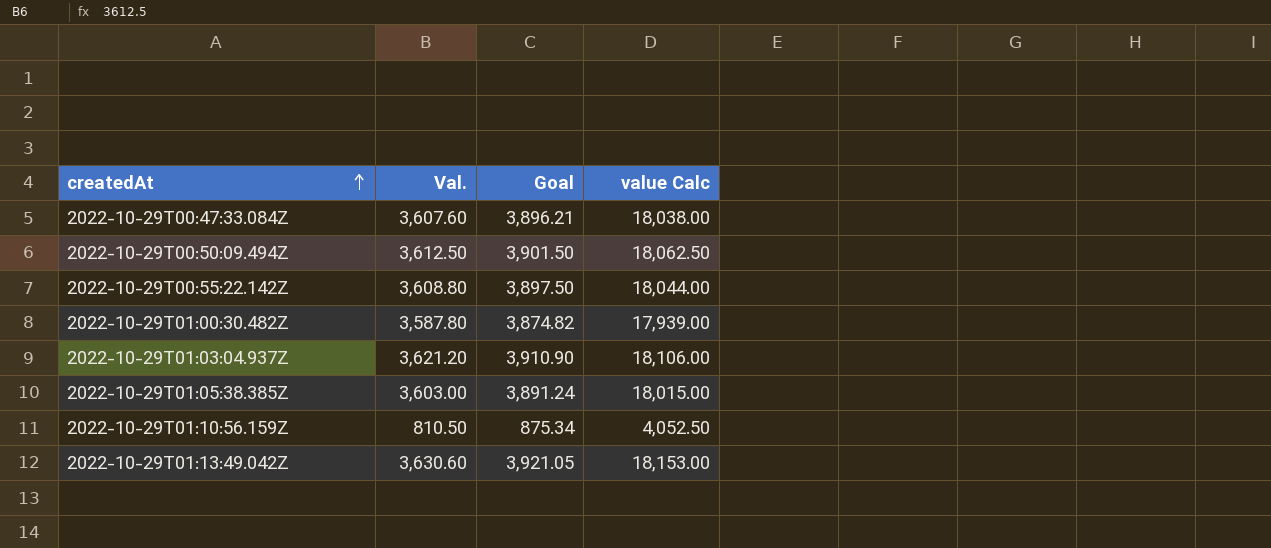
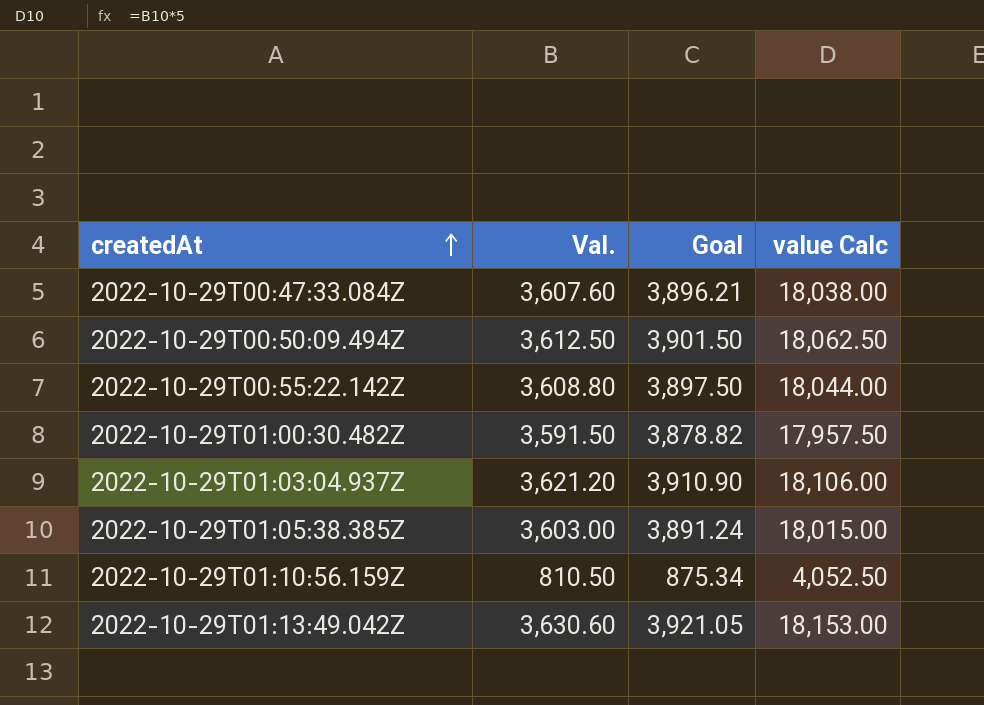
2022-10-29T01:00:30.482Z | Val.: 3,587.80 -> 3,591.50
2022-10-29T01:00:30.482Z | Goal: 3,874.82 -> 3,878.82
2022-10-29T01:00:30.482Z | value Calc: 17,939.00 -> 17,957.50

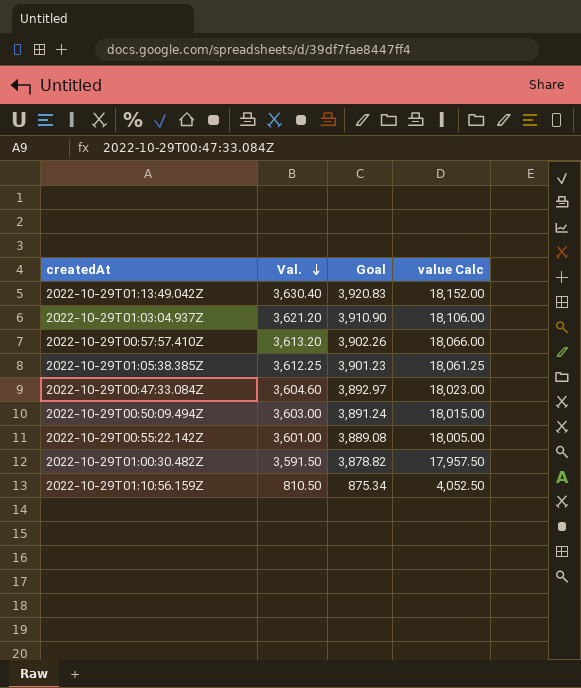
row order: createdAt ascending -> Val. descending
2022-10-29T01:13:49.042Z | Val.: 3,630.60 -> 3,630.40
2022-10-29T01:13:49.042Z | Goal: 3,921.05 -> 3,920.83
2022-10-29T01:13:49.042Z | value Calc: 18,153.00 -> 18,152.00
row 2022-10-29T00:57:57.410Z: none -> 3,613.20 | 3,902.26 | 18,066.00
2022-10-29T01:05:38.385Z | Val.: 3,603.00 -> 3,612.25
2022-10-29T01:05:38.385Z | Goal: 3,891.24 -> 3,901.23
2022-10-29T01:05:38.385Z | value Calc: 18,015.00 -> 18,061.25
2022-10-29T00:47:33.084Z | Val.: 3,607.60 -> 3,604.60
2022-10-29T00:47:33.084Z | Goal: 3,896.21 -> 3,892.97
2022-10-29T00:47:33.084Z | value Calc: 18,038.00 -> 18,023.00
2022-10-29T00:50:09.494Z | Val.: 3,612.50 -> 3,603.00
2022-10-29T00:50:09.494Z | Goal: 3,901.50 -> 3,891.24
2022-10-29T00:50:09.494Z | value Calc: 18,062.50 -> 18,015.00
2022-10-29T00:55:22.142Z | Val.: 3,608.80 -> 3,601.00
2022-10-29T00:55:22.142Z | Goal: 3,897.50 -> 3,889.08
2022-10-29T00:55:22.142Z | value Calc: 18,044.00 -> 18,005.00

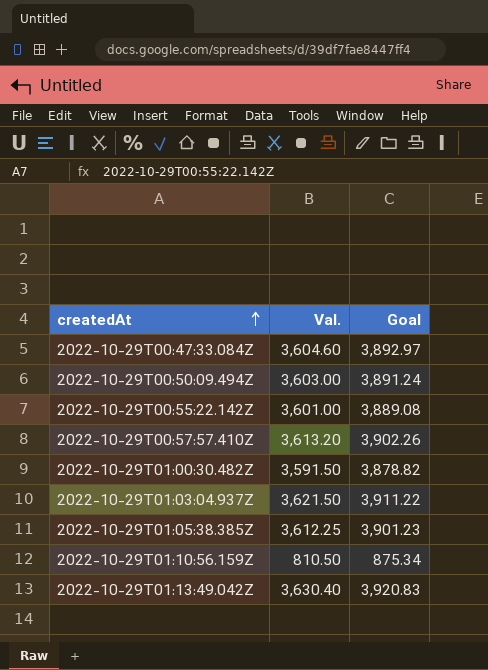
row order: Val. descending -> createdAt ascending
column value Calc | formula: [Val.] * 5 -> none
2022-10-29T01:03:04.937Z | Val.: 3,621.20 -> 3,621.50
2022-10-29T01:03:04.937Z | Goal: 3,910.90 -> 3,911.22

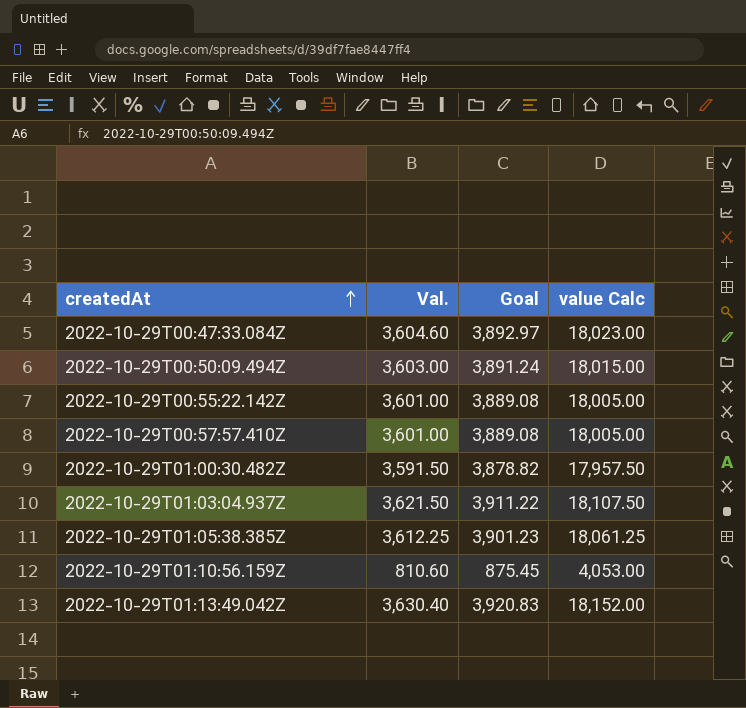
column value Calc | formula: none -> [Val.] * 5
2022-10-29T00:57:57.410Z | Val.: 3,613.20 -> 3,601.00
2022-10-29T00:57:57.410Z | Goal: 3,902.26 -> 3,889.08
2022-10-29T01:10:56.159Z | Val.: 810.50 -> 810.60
2022-10-29T01:10:56.159Z | Goal: 875.34 -> 875.45

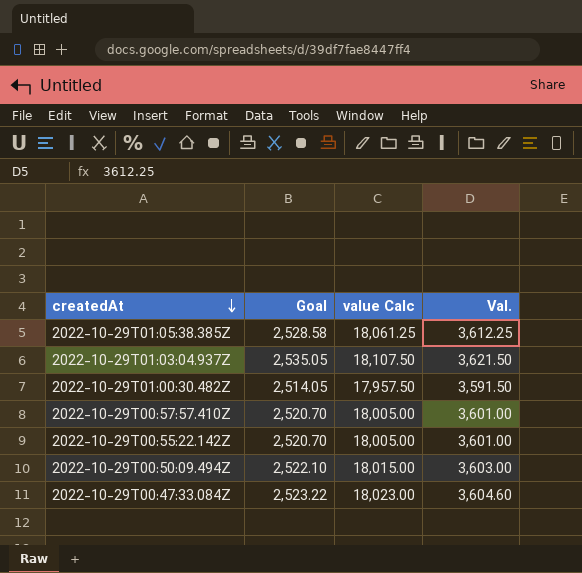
row order: createdAt ascending -> createdAt descending
column Goal | formula: [Val.] * 1.08 -> [Val.] * 0.7
column Val. | position: 2 -> 4
row 2022-10-29T01:10:56.159Z: 810.60 | 875.45 | 4,053.00 -> none
row 2022-10-29T01:13:49.042Z: 3,630.40 | 3,920.83 | 18,152.00 -> none

